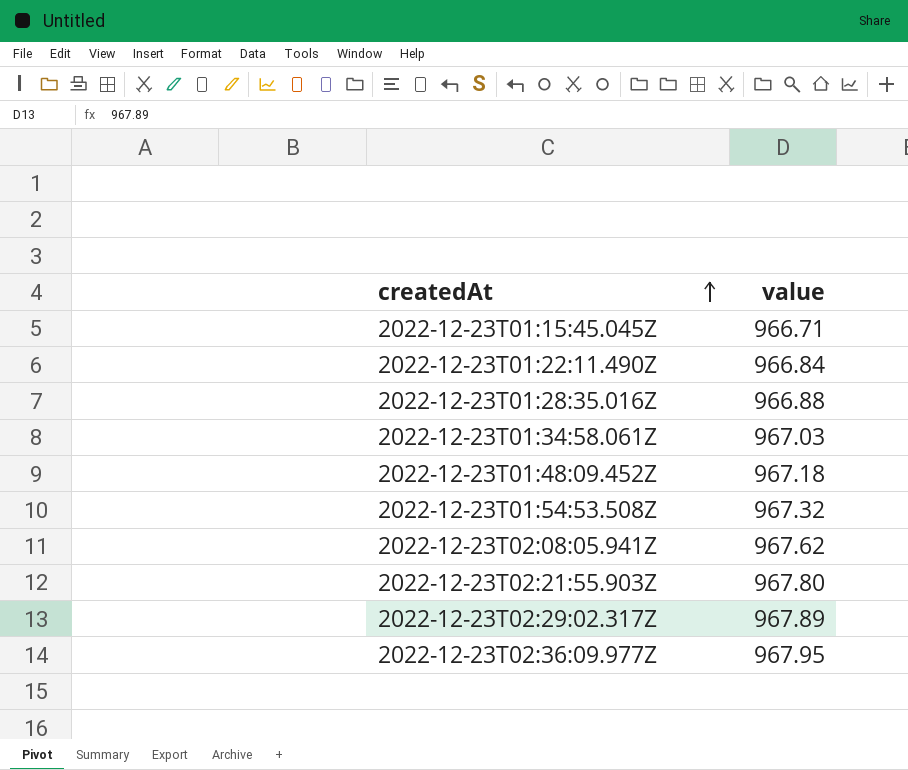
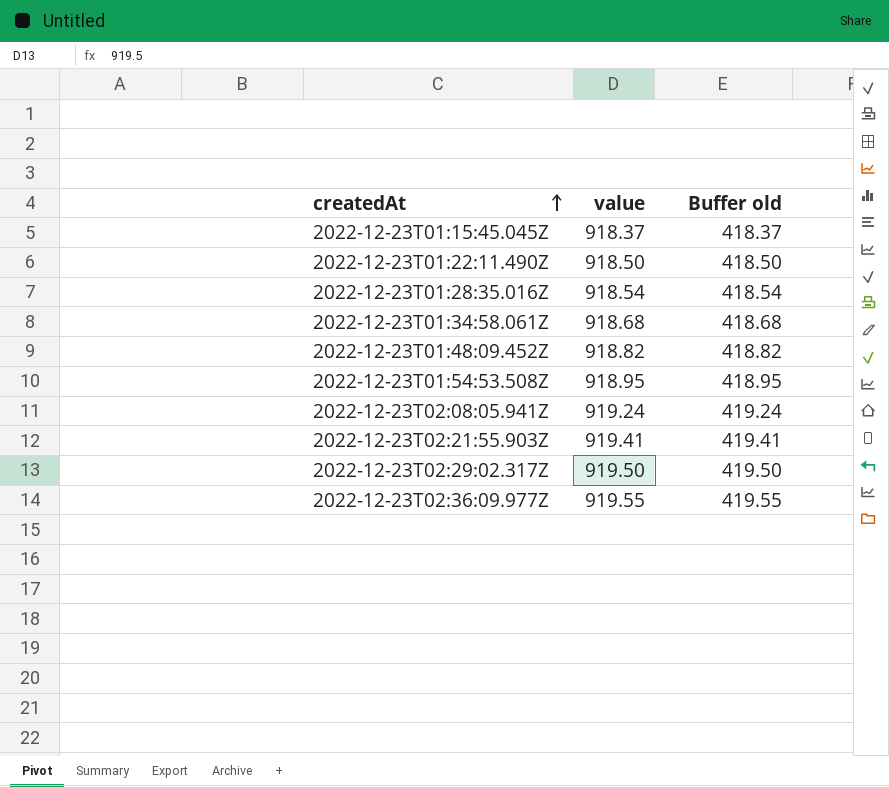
column Buffer old | formula: none -> [value] - 500
2022-12-23T01:15:45.045Z | value: 966.71 -> 918.37
2022-12-23T01:22:11.490Z | value: 966.84 -> 918.50
2022-12-23T01:28:35.016Z | value: 966.88 -> 918.54
2022-12-23T01:34:58.061Z | value: 967.03 -> 918.68
2022-12-23T01:48:09.452Z | value: 967.18 -> 918.82
2022-12-23T01:54:53.508Z | value: 967.32 -> 918.95
2022-12-23T02:08:05.941Z | value: 967.62 -> 919.24
2022-12-23T02:21:55.903Z | value: 967.80 -> 919.41
2022-12-23T02:29:02.317Z | value: 967.89 -> 919.50
2022-12-23T02:36:09.977Z | value: 967.95 -> 919.55

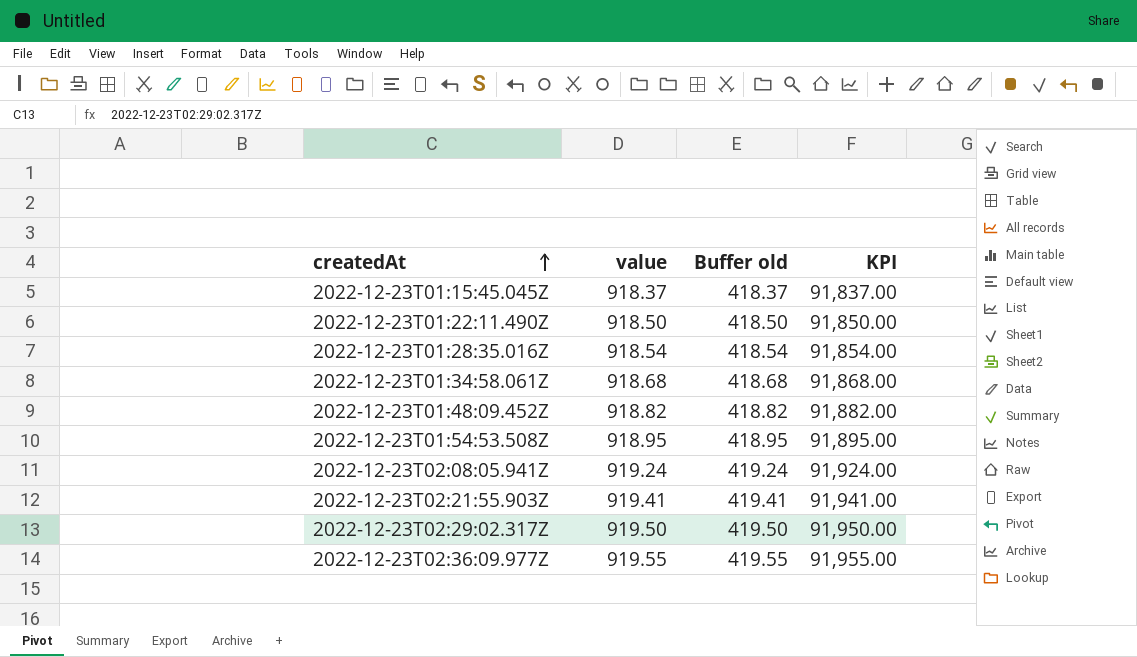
column KPI | formula: none -> [value] * 100

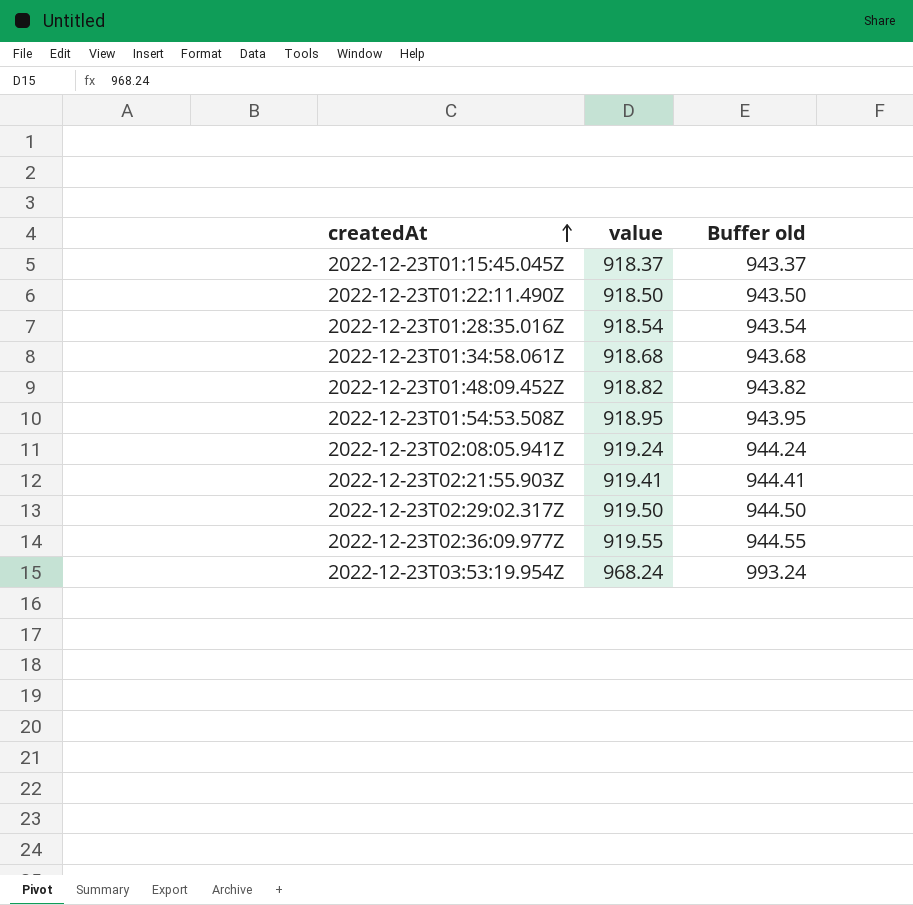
column KPI | formula: [value] * 100 -> none
column Buffer old | formula: [value] - 500 -> [value] + 25
row 2022-12-23T03:53:19.954Z: none -> 968.24 | 993.24

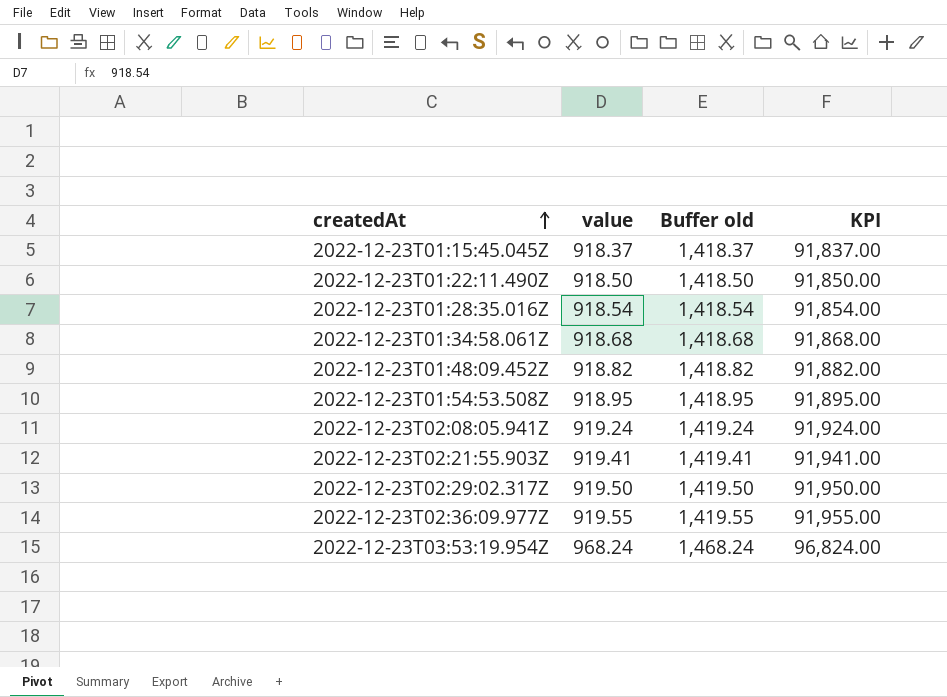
column Buffer old | formula: [value] + 25 -> [value] + 500
column KPI | formula: none -> [value] * 100

